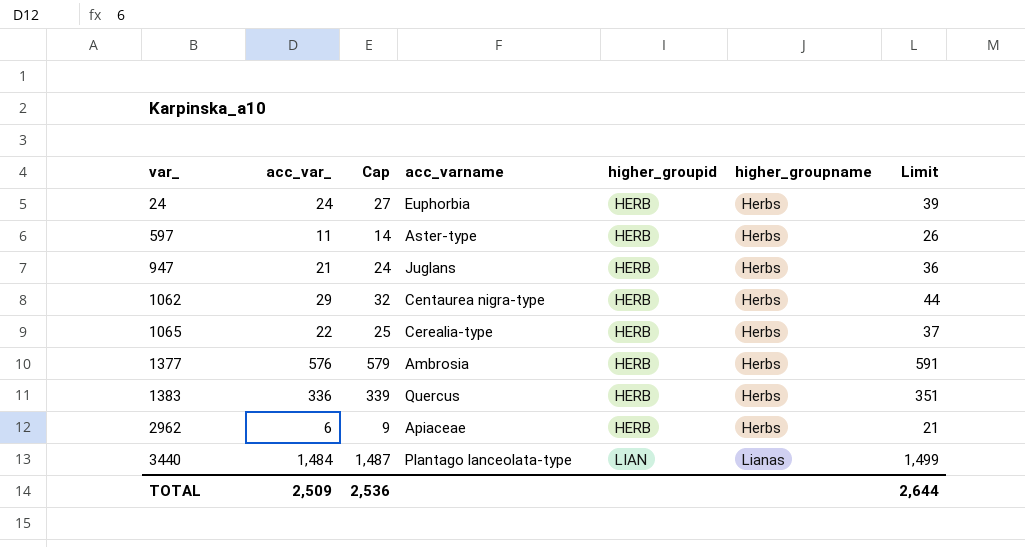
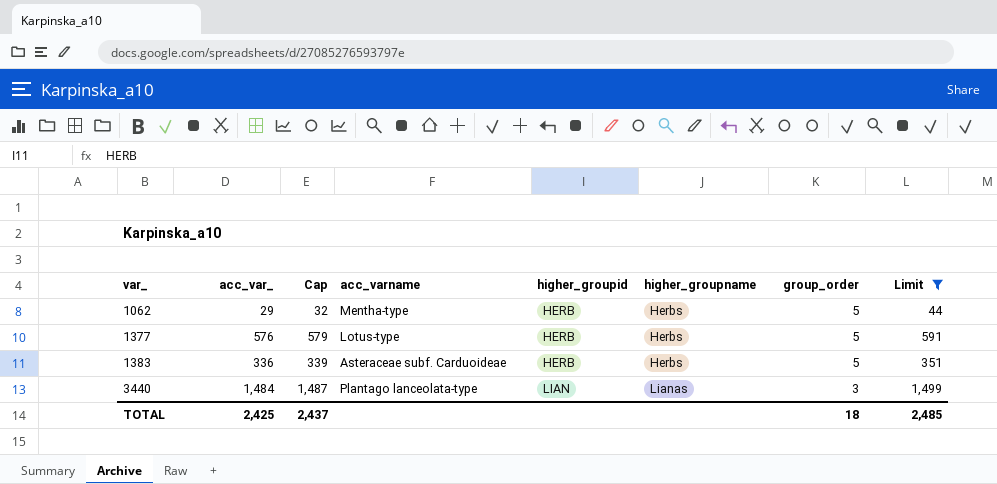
filter: none -> Limit >= 44
column group_order | position: none -> 7
1062 | acc_varname: Centaurea nigra-type -> Mentha-type
1377 | acc_varname: Ambrosia -> Lotus-type
1383 | acc_varname: Quercus -> Asteraceae subf. Carduoideae
TOTAL | acc_var_: 2,509 -> 2,425
TOTAL | Cap: 2,536 -> 2,437
TOTAL | Limit: 2,644 -> 2,485

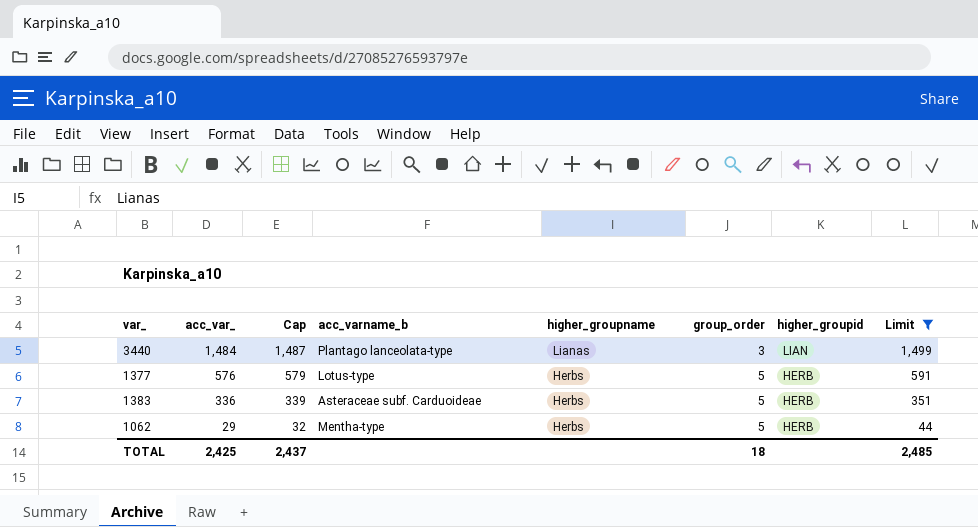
row order: var_ ascending -> acc_var_ descending
column name: acc_varname -> acc_varname_b
column higher_groupid | position: 5 -> 7

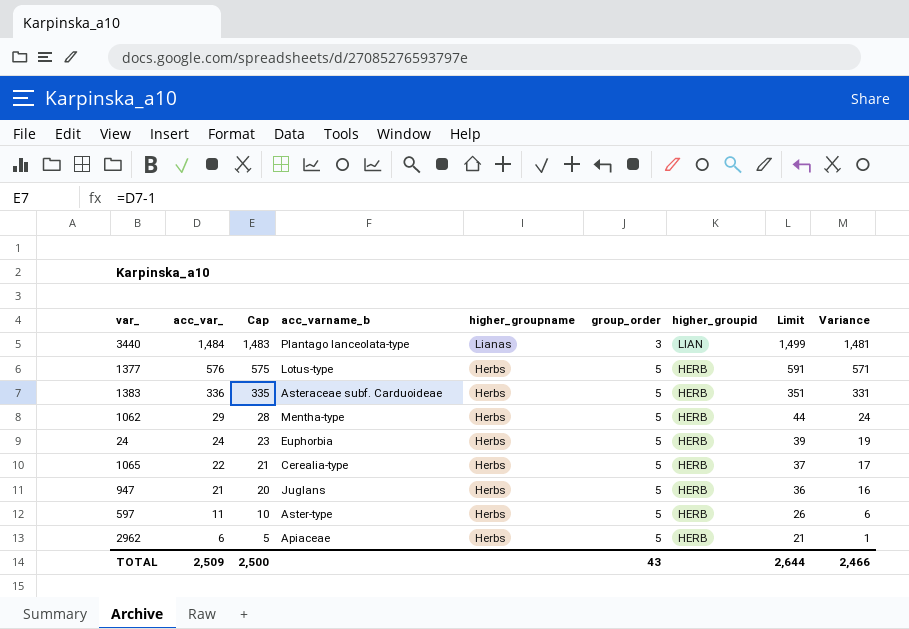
filter: Limit >= 44 -> none
column Cap | formula: [acc_var_] + 3 -> [acc_var_] - 1
column Variance | formula: none -> [acc_var_] - [group_order]
TOTAL | acc_var_: 2,425 -> 2,509
TOTAL | Cap: 2,437 -> 2,500
TOTAL | group_order: 18 -> 43
TOTAL | Limit: 2,485 -> 2,644

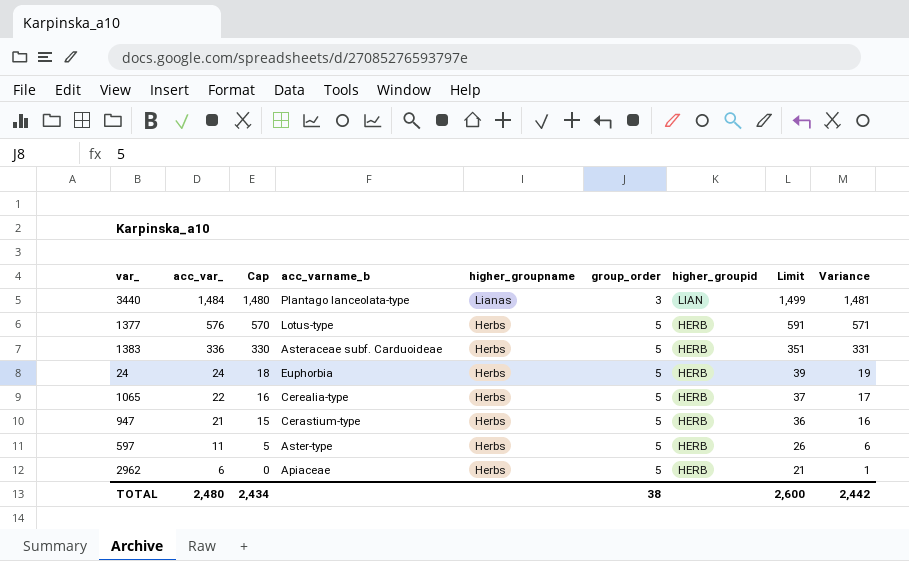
column Cap | formula: [acc_var_] - 1 -> [Variance] - 1
row 1062: 29 | 28 | Mentha-type | Herbs | 5 | HERB | 44 | 24 -> none
947 | acc_varname_b: Juglans -> Cerastium-type
TOTAL | acc_var_: 2,509 -> 2,480
TOTAL | Cap: 2,500 -> 2,434
TOTAL | group_order: 43 -> 38
TOTAL | Limit: 2,644 -> 2,600
TOTAL | Variance: 2,466 -> 2,442

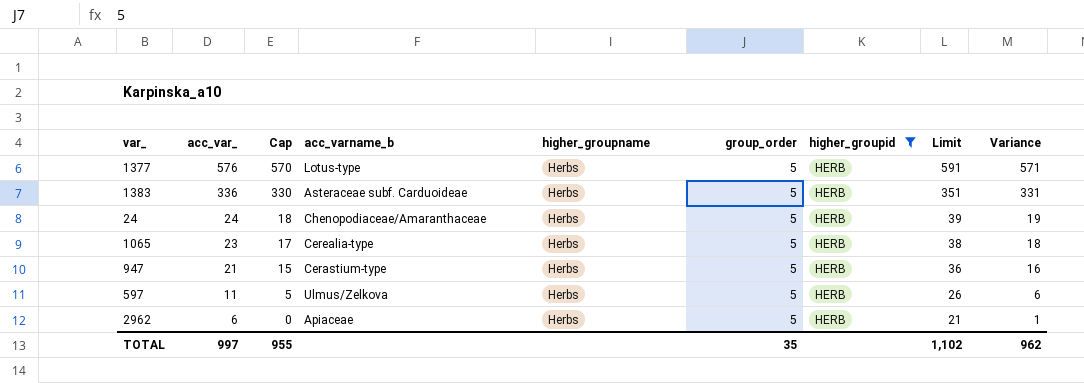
filter: none -> higher_groupid = HERB
24 | acc_varname_b: Euphorbia -> Chenopodiaceae/Amaranthaceae
1065 | acc_var_: 22 -> 23
1065 | Cap: 16 -> 17
1065 | Limit: 37 -> 38
1065 | Variance: 17 -> 18
597 | acc_varname_b: Aster-type -> Ulmus/Zelkova
TOTAL | acc_var_: 2,480 -> 997
TOTAL | Cap: 2,434 -> 955
TOTAL | group_order: 38 -> 35
TOTAL | Limit: 2,600 -> 1,102
TOTAL | Variance: 2,442 -> 962

